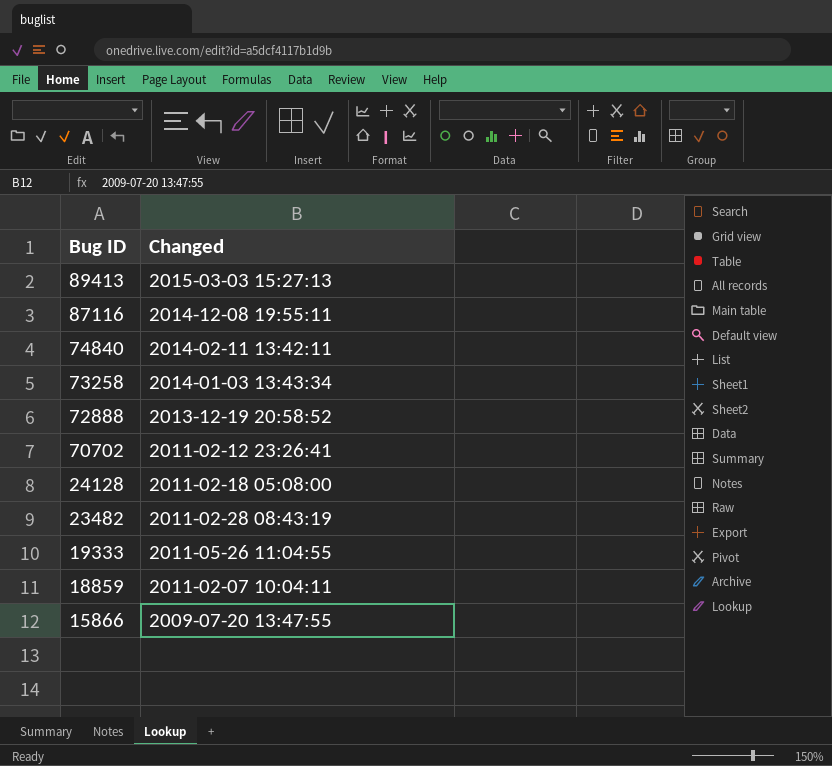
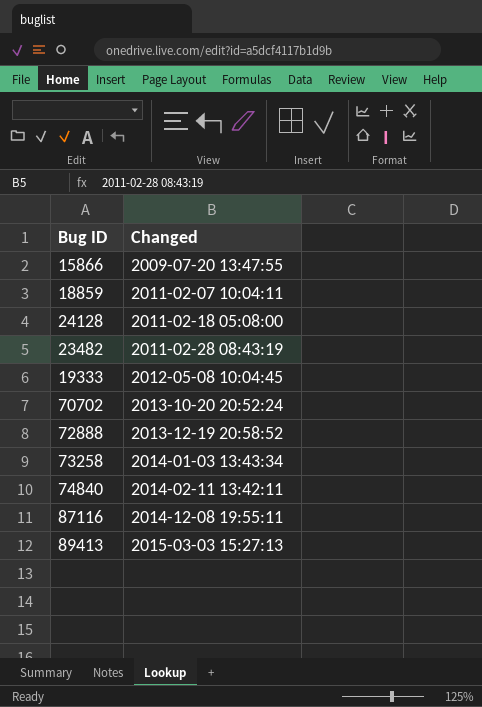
row order: Bug ID descending -> Changed ascending
19333 | Changed: 2011-05-26 11:04:55 -> 2012-05-08 10:04:45
70702 | Changed: 2011-02-12 23:26:41 -> 2013-10-20 20:52:24

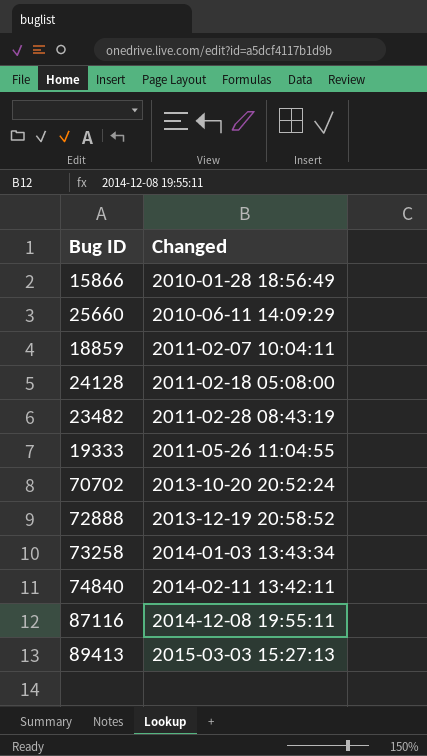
15866 | Changed: 2009-07-20 13:47:55 -> 2010-01-28 18:56:49
row 25660: none -> 2010-06-11 14:09:29
19333 | Changed: 2012-05-08 10:04:45 -> 2011-05-26 11:04:55

